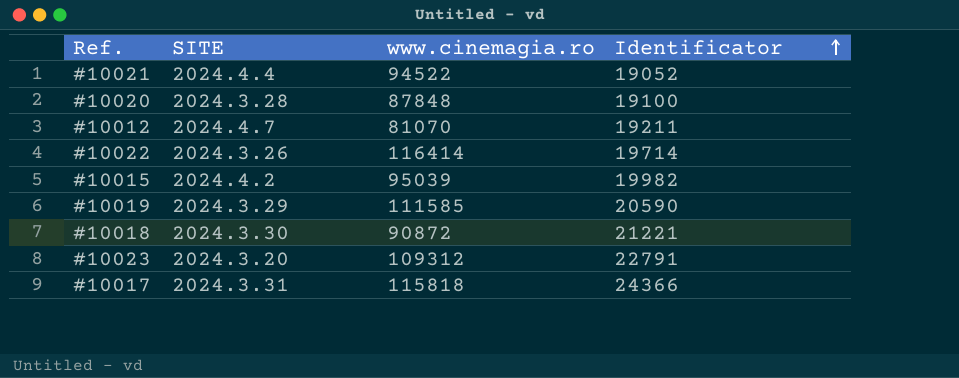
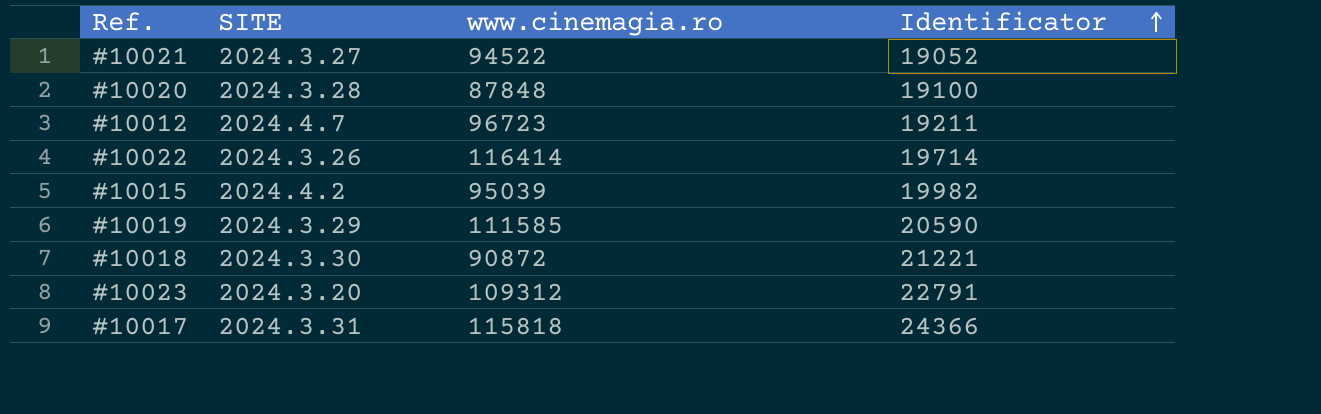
#10021 | SITE: 2024.4.4 -> 2024.3.27
#10012 | www.cinemagia.ro: 81070 -> 96723

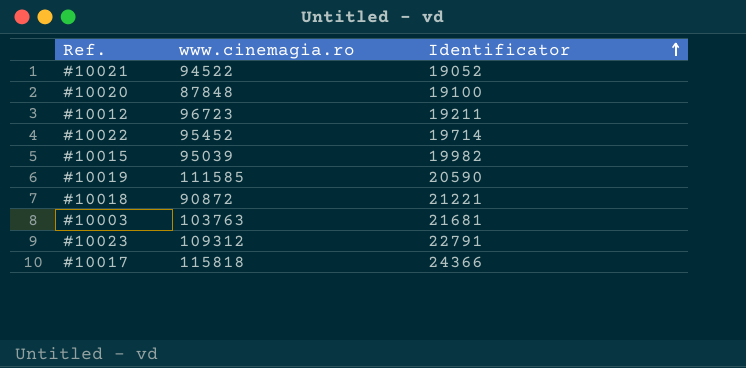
column SITE | position: 2 -> none
#10022 | www.cinemagia.ro: 116414 -> 95452
row #10003: none -> 103763 | 21681

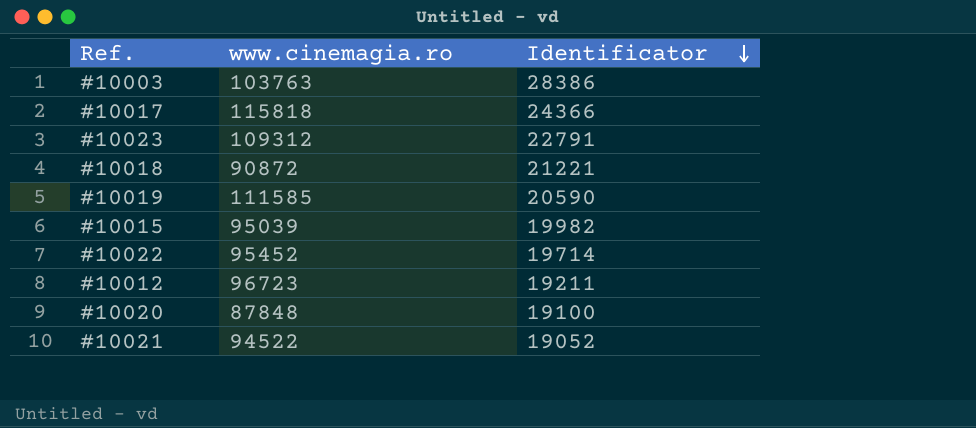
row order: Identificator ascending -> Identificator descending
#10003 | Identificator: 21681 -> 28386

